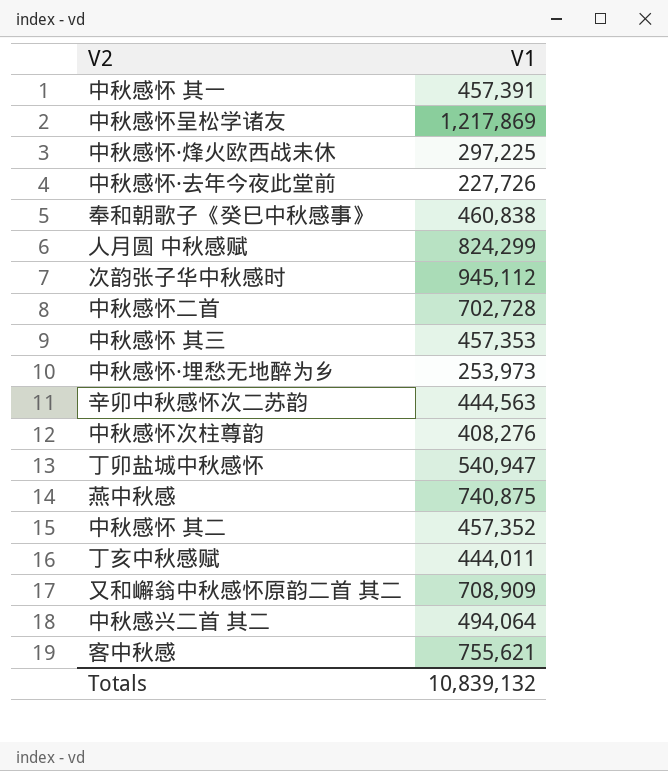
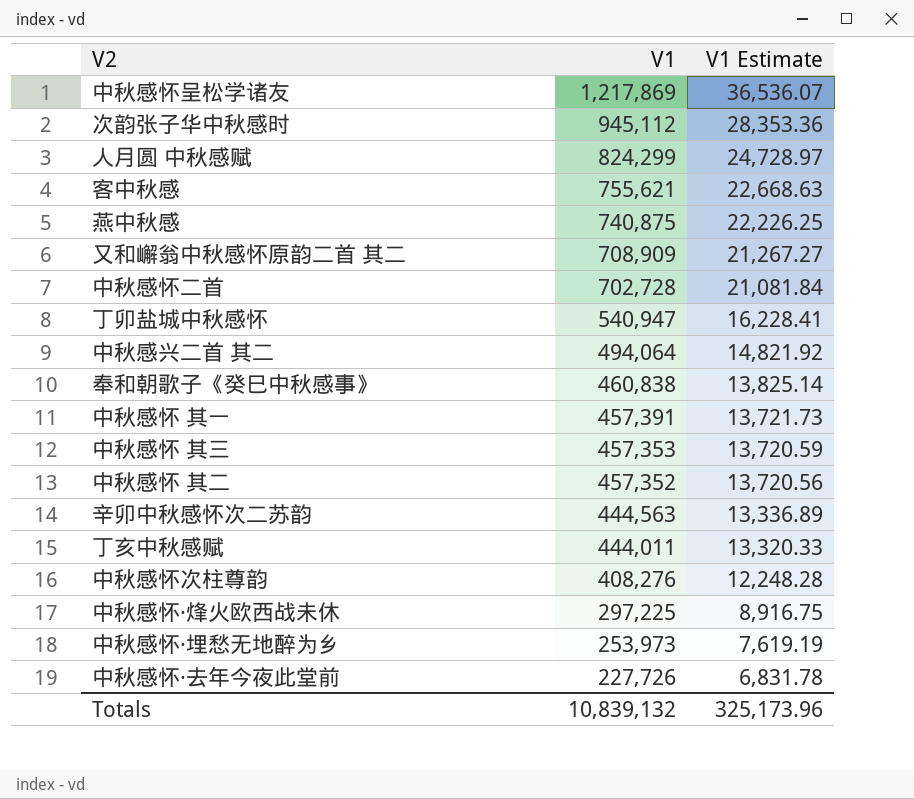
row order: none -> V1 descending
column V1 Estimate | formula: none -> [V1] * 0.03

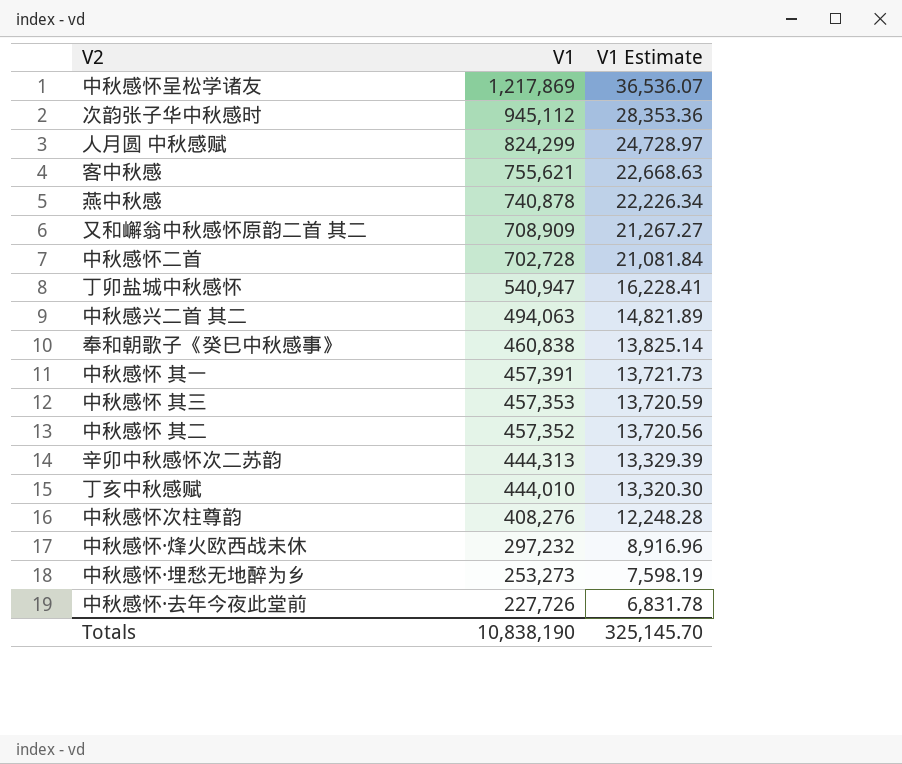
燕中秋感 | V1: 740,875 -> 740,878
燕中秋感 | V1 Estimate: 22,226.25 -> 22,226.34
中秋感兴二首 其二 | V1: 494,064 -> 494,063
中秋感兴二首 其二 | V1 Estimate: 14,821.92 -> 14,821.89
辛卯中秋感怀次二苏韵 | V1: 444,563 -> 444,313
辛卯中秋感怀次二苏韵 | V1 Estimate: 13,336.89 -> 13,329.39
丁亥中秋感赋 | V1: 444,011 -> 444,010
丁亥中秋感赋 | V1 Estimate: 13,320.33 -> 13,320.30
中秋感怀·烽火欧西战未休 | V1: 297,225 -> 297,232
中秋感怀·烽火欧西战未休 | V1 Estimate: 8,916.75 -> 8,916.96
中秋感怀·埋愁无地醉为乡 | V1: 253,973 -> 253,273
中秋感怀·埋愁无地醉为乡 | V1 Estimate: 7,619.19 -> 7,598.19
Totals | V1: 10,839,132 -> 10,838,190
Totals | V1 Estimate: 325,173.96 -> 325,145.70

